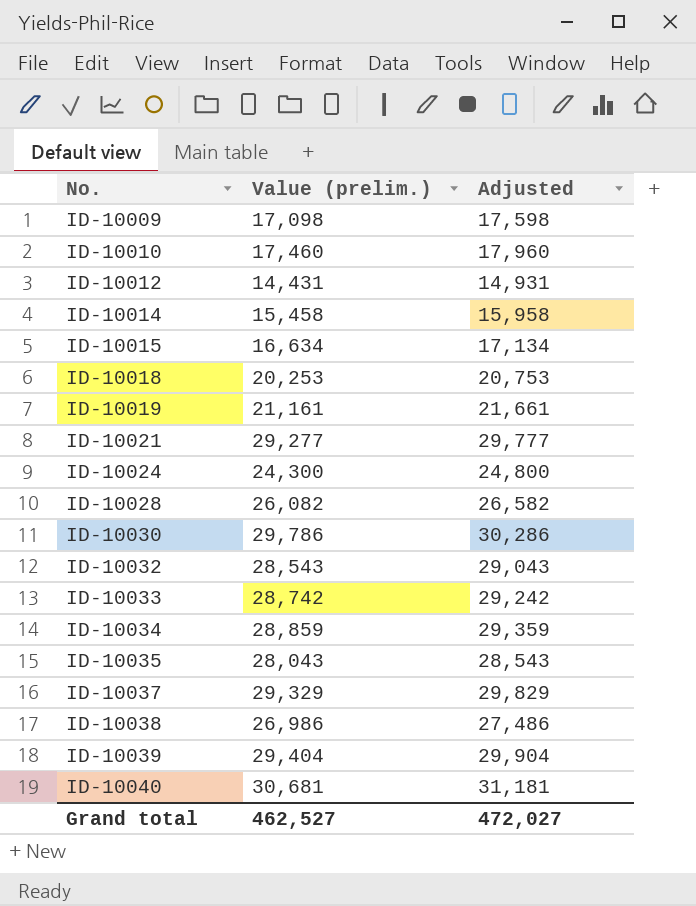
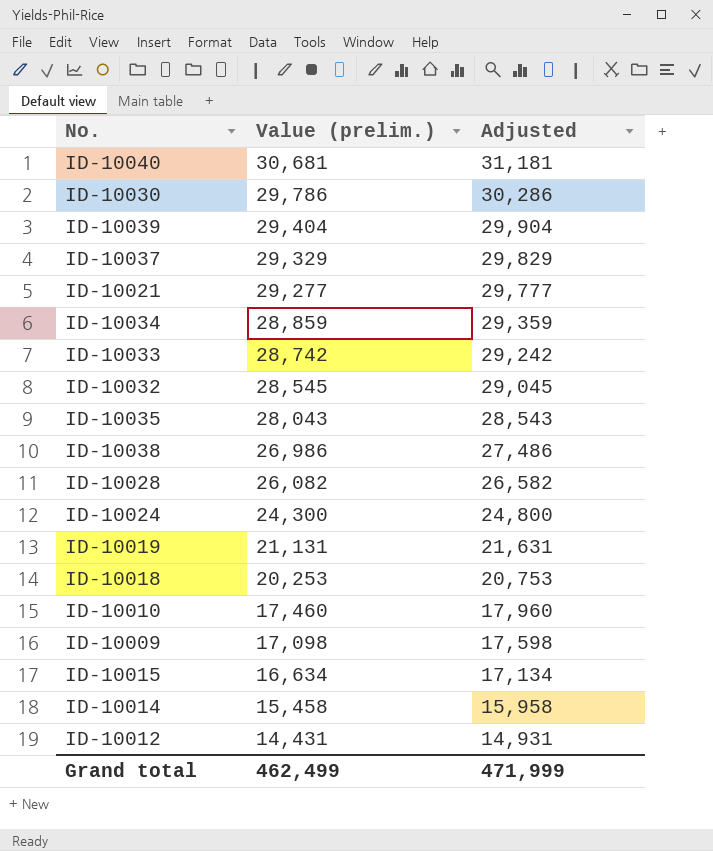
row order: No. ascending -> Value (prelim.) descending
ID-10032 | Value (prelim.): 28,543 -> 28,545
ID-10032 | Adjusted: 29,043 -> 29,045
ID-10019 | Value (prelim.): 21,161 -> 21,131
ID-10019 | Adjusted: 21,661 -> 21,631
Grand total | Value (prelim.): 462,527 -> 462,499
Grand total | Adjusted: 472,027 -> 471,999

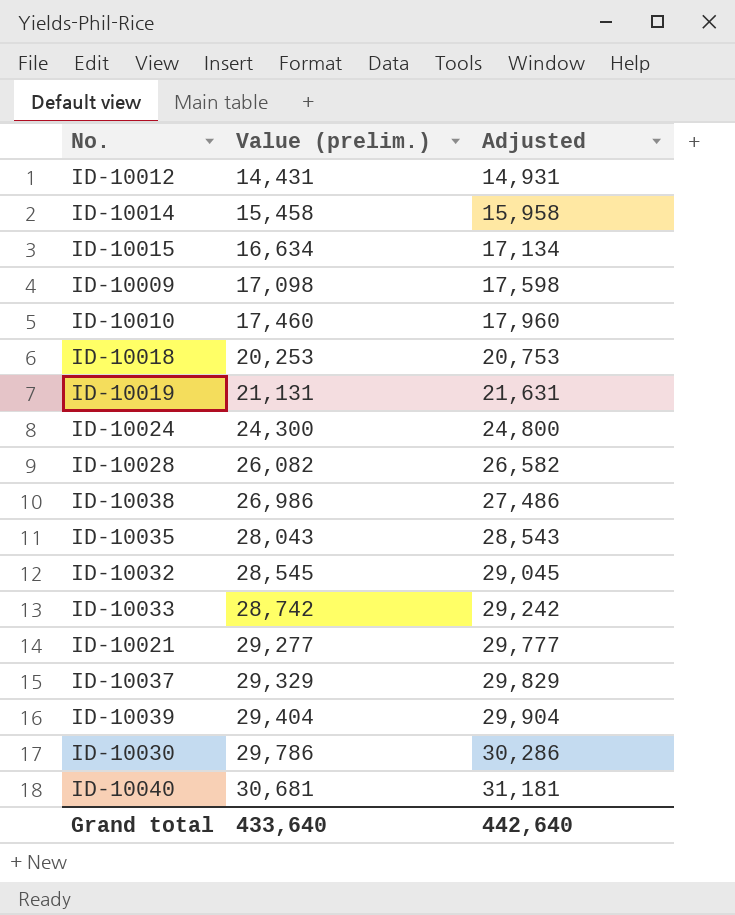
row order: Value (prelim.) descending -> Value (prelim.) ascending
row ID-10034: 28,859 | 29,359 -> none
Grand total | Value (prelim.): 462,499 -> 433,640
Grand total | Adjusted: 471,999 -> 442,640

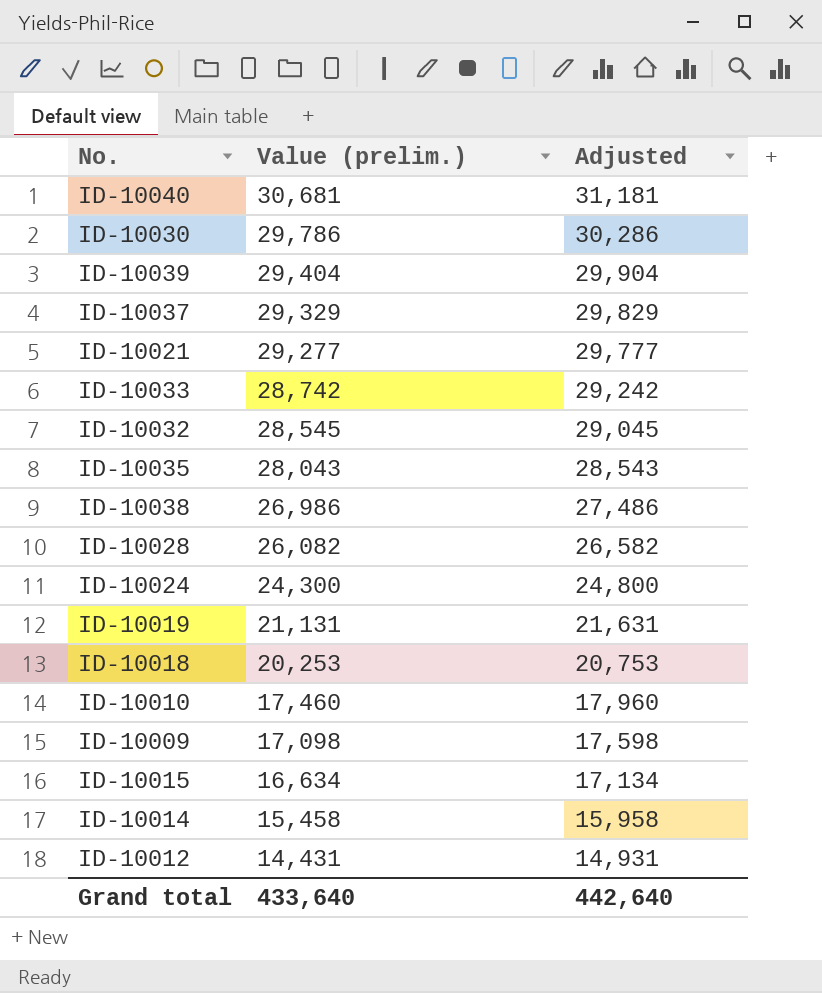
row order: Value (prelim.) ascending -> Value (prelim.) descending

